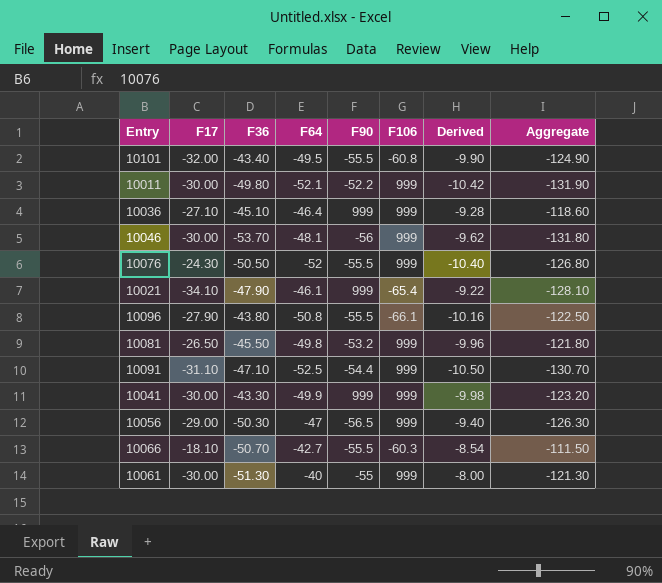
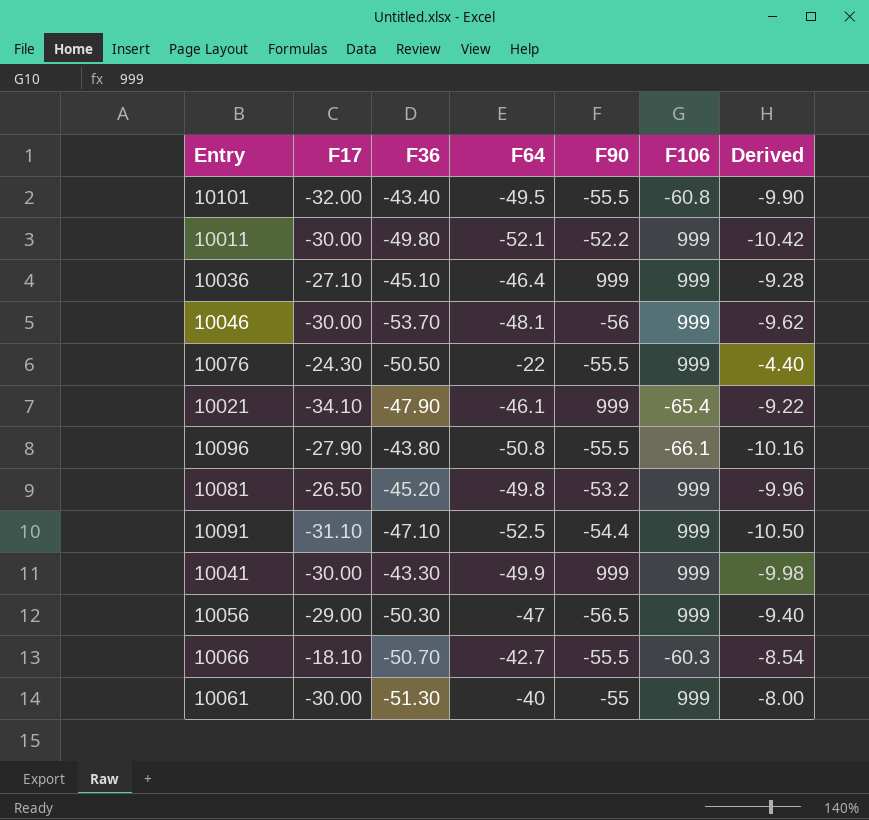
column Aggregate | formula: [F17] + [F36] + [F64] -> none
10076 | F64: -52 -> -22
10076 | Derived: -10.40 -> -4.40
10081 | F36: -45.50 -> -45.20

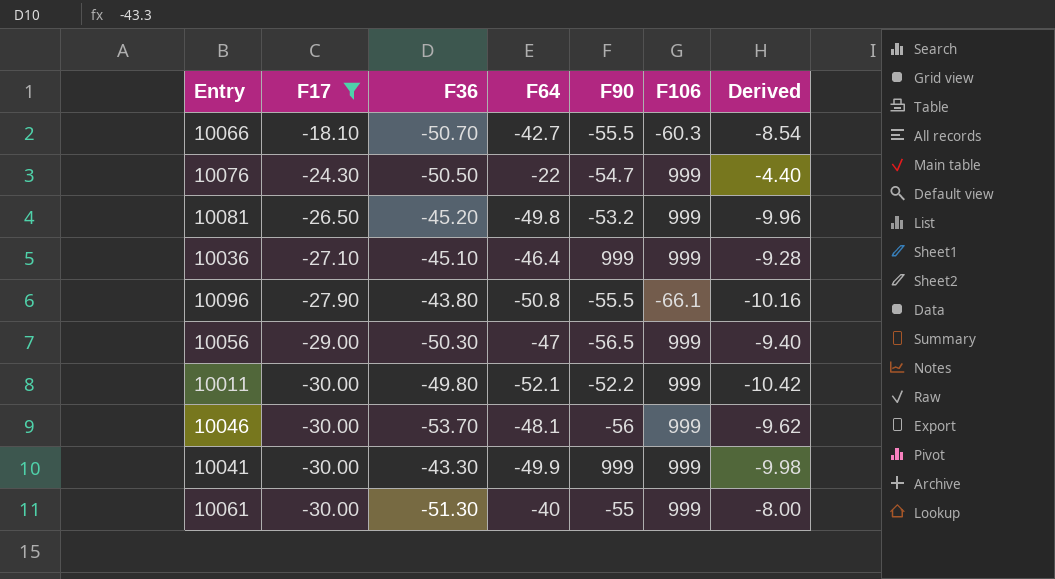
filter: none -> F17 >= -30.00
row order: none -> F17 descending
10076 | F90: -55.5 -> -54.7

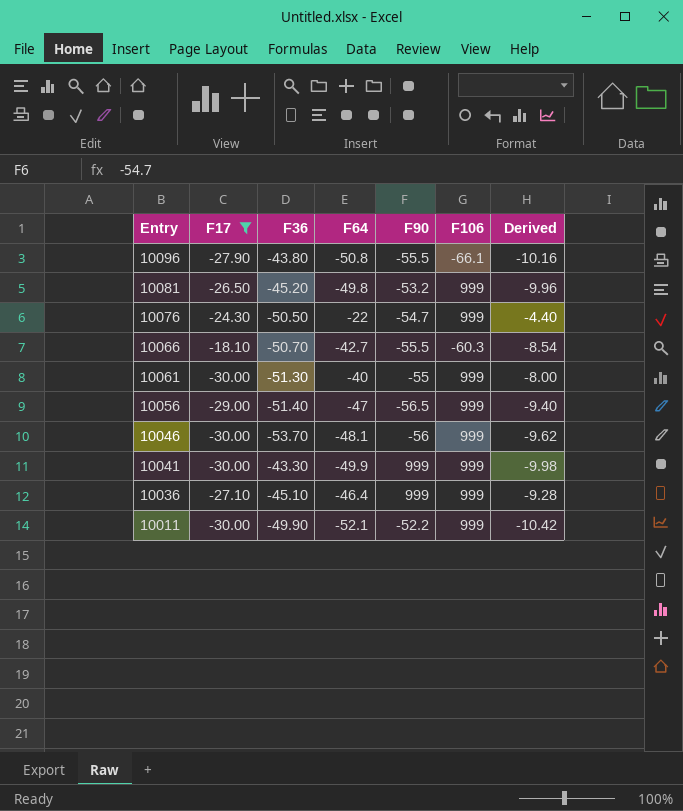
row order: F17 descending -> Entry descending
10056 | F36: -50.30 -> -51.40
10011 | F36: -49.80 -> -49.90

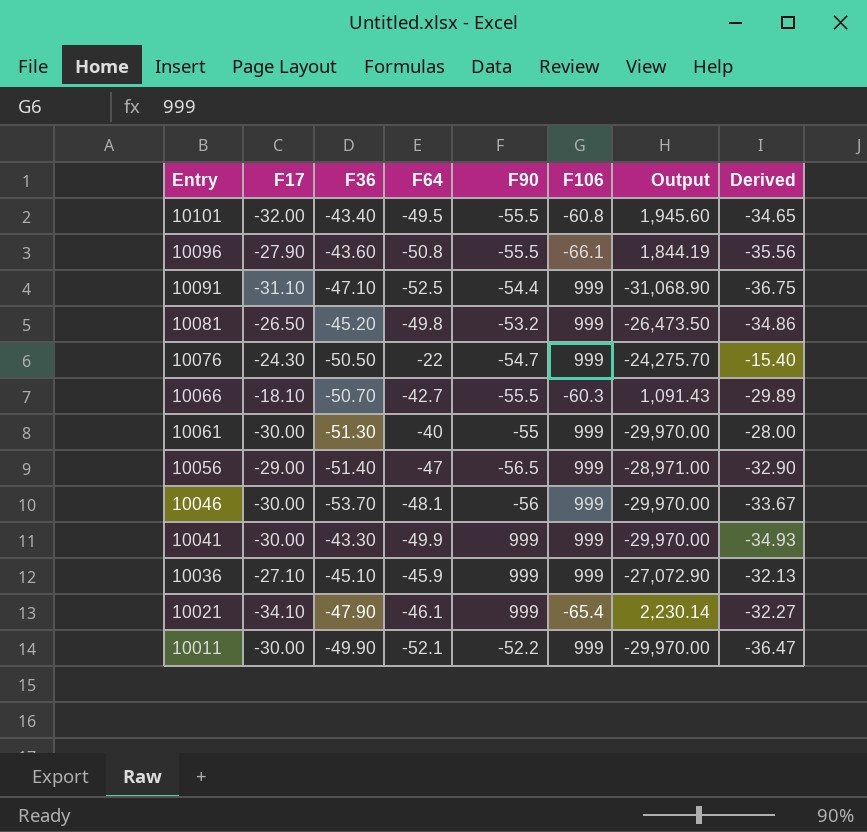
filter: F17 >= -30.00 -> none
column Output | formula: none -> [F17] * [F106]
column Derived | formula: [F64] * 0.2 -> [F64] * 0.7
10096 | F36: -43.80 -> -43.60
10036 | F64: -46.4 -> -45.9

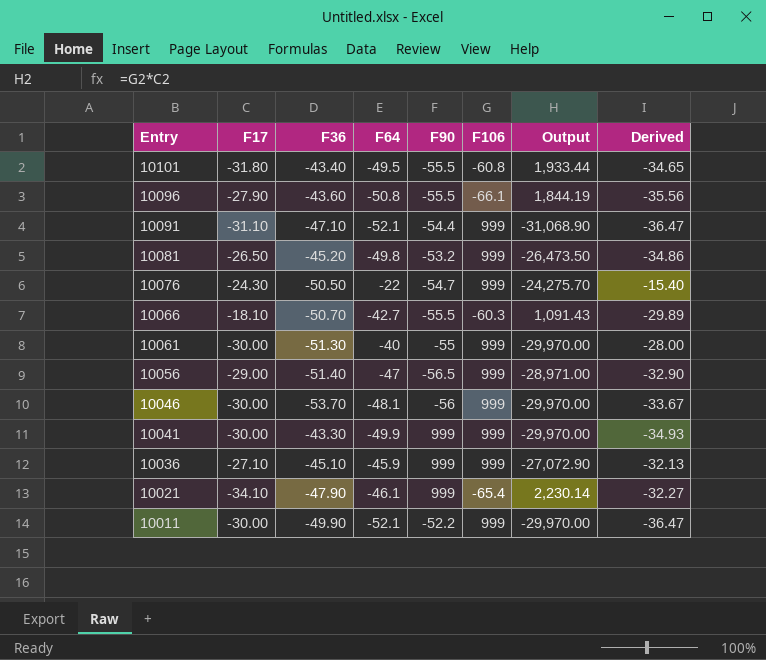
10101 | F17: -32.00 -> -31.80
10101 | Output: 1,945.60 -> 1,933.44
10091 | F64: -52.5 -> -52.1
10091 | Derived: -36.75 -> -36.47

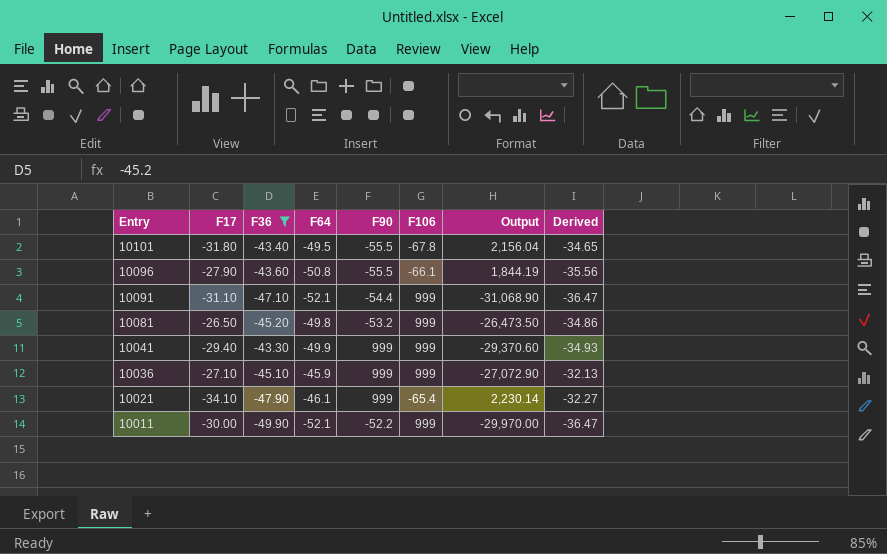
filter: none -> F36 >= -49.90
10101 | F106: -60.8 -> -67.8
10101 | Output: 1,933.44 -> 2,156.04
10041 | F17: -30.00 -> -29.40
10041 | Output: -29,970.00 -> -29,370.60

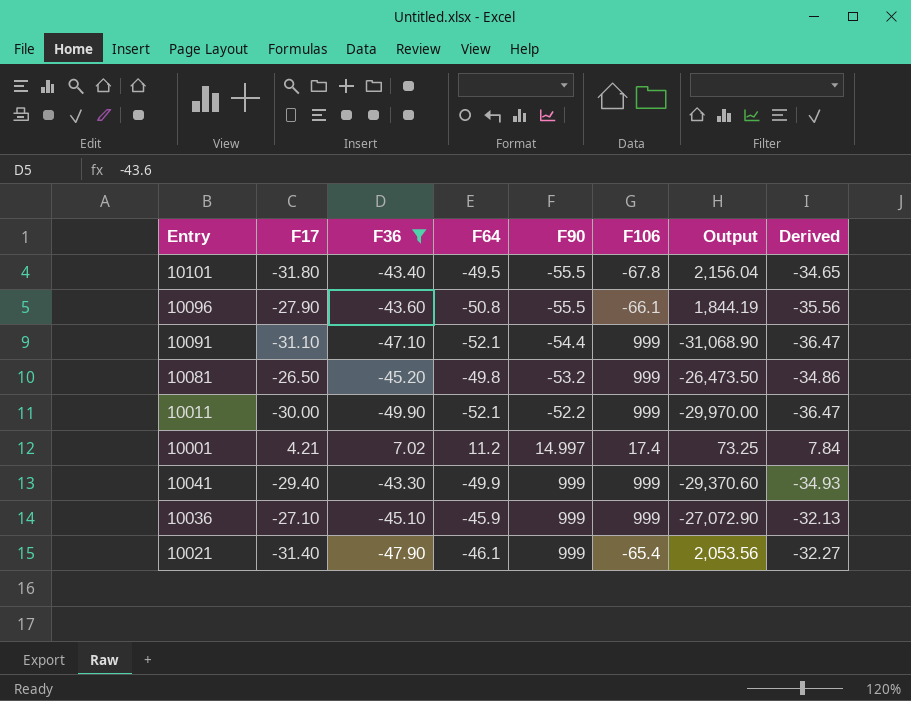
row order: Entry descending -> F90 ascending
row 10001: none -> 4.21 | 7.02 | 11.2 | 14.997 | 17.4 | 73.25 | 7.84
10021 | F17: -34.10 -> -31.40
10021 | Output: 2,230.14 -> 2,053.56

